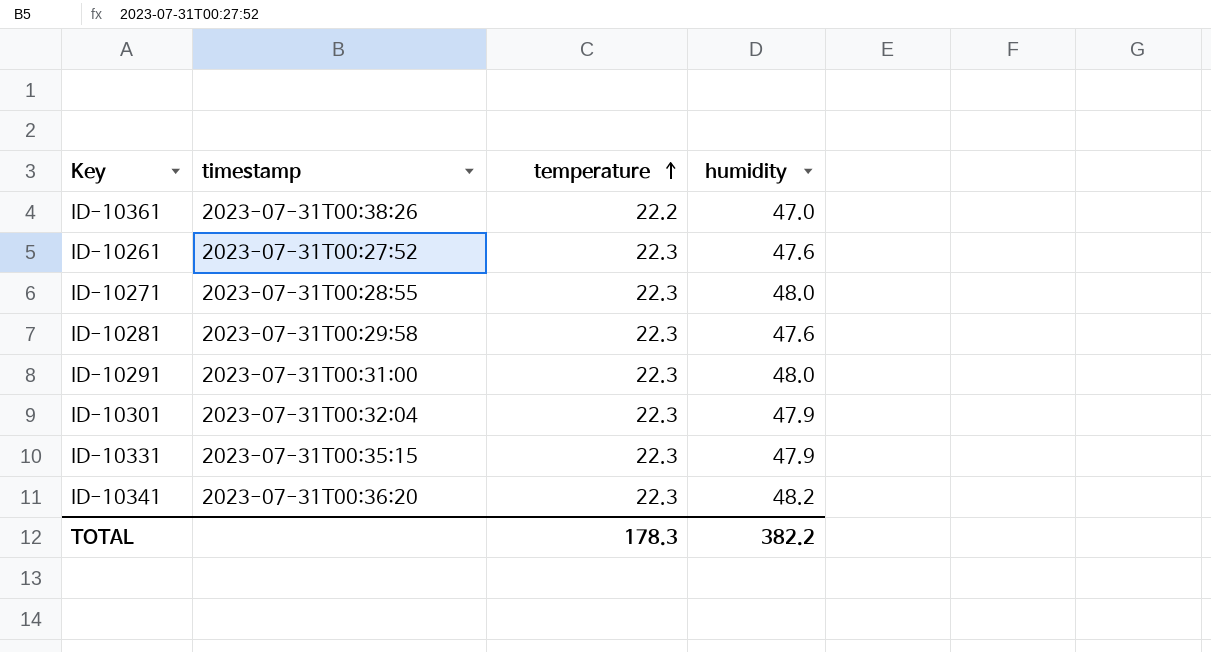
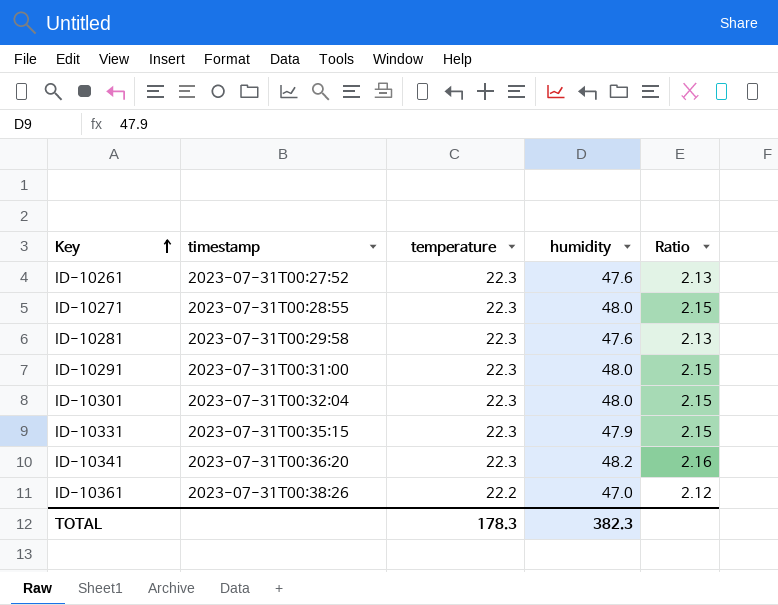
row order: temperature ascending -> Key ascending
column Ratio | formula: none -> [humidity] / [temperature]
ID-10301 | humidity: 47.9 -> 48.0
TOTAL | humidity: 382.2 -> 382.3

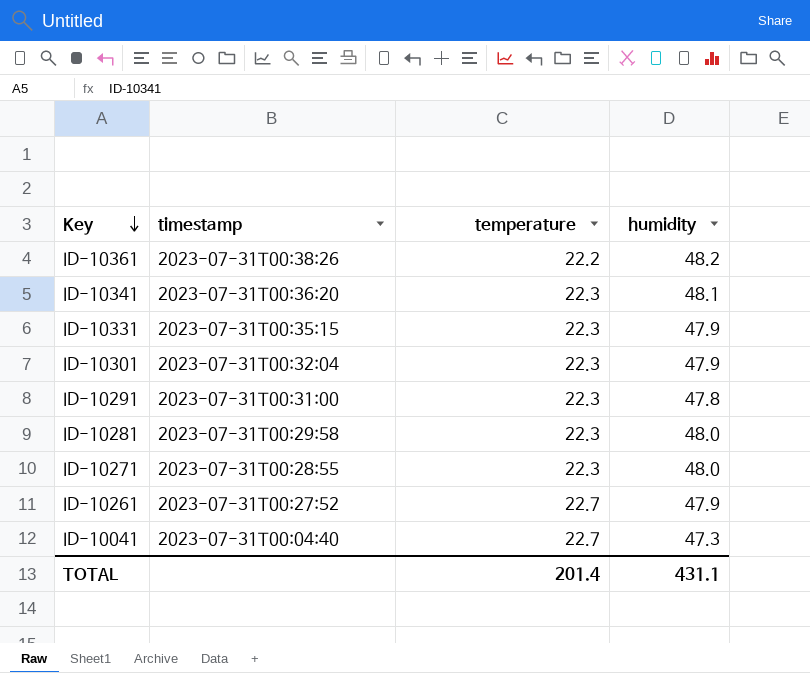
row order: Key ascending -> Key descending
column Ratio | formula: [humidity] / [temperature] -> none
ID-10361 | humidity: 47.0 -> 48.2
ID-10341 | humidity: 48.2 -> 48.1
ID-10301 | humidity: 48.0 -> 47.9
ID-10291 | humidity: 48.0 -> 47.8
ID-10281 | humidity: 47.6 -> 48.0
ID-10261 | temperature: 22.3 -> 22.7
ID-10261 | humidity: 47.6 -> 47.9
row ID-10041: none -> 2023-07-31T00:04:40 | 22.7 | 47.3
TOTAL | temperature: 178.3 -> 201.4
TOTAL | humidity: 382.3 -> 431.1

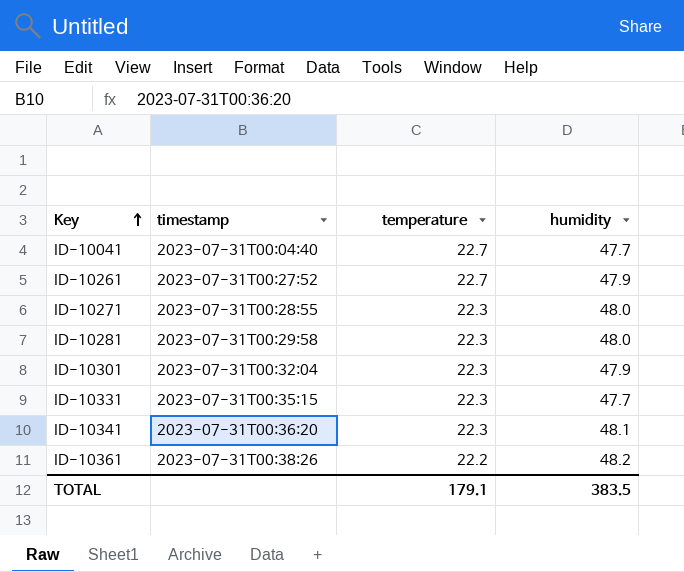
row order: Key descending -> Key ascending
row ID-10291: 2023-07-31T00:31:00 | 22.3 | 47.8 -> none
ID-10041 | humidity: 47.3 -> 47.7
ID-10331 | humidity: 47.9 -> 47.7
TOTAL | temperature: 201.4 -> 179.1
TOTAL | humidity: 431.1 -> 383.5

